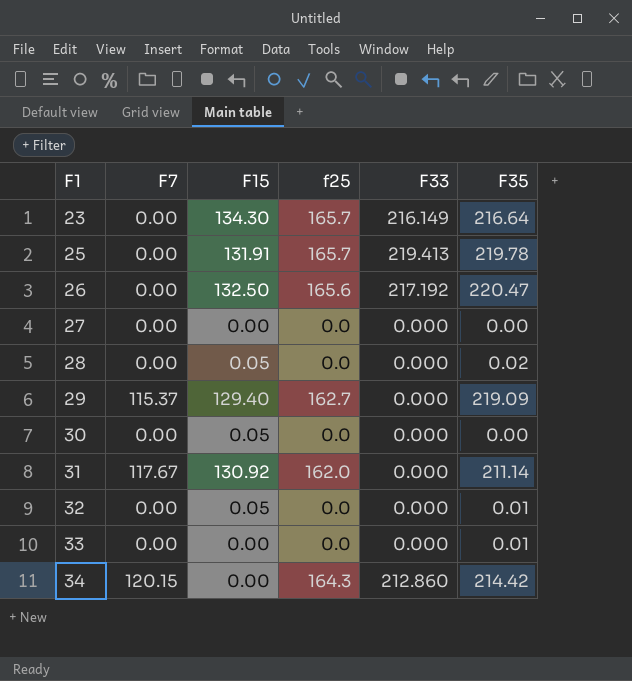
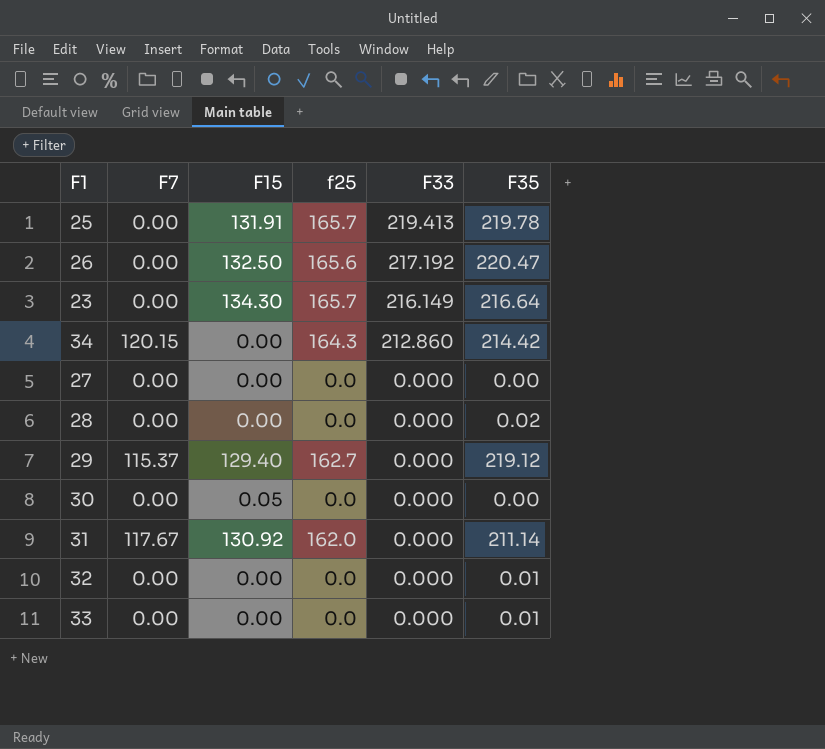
row order: F1 ascending -> F33 descending
28 | F15: 0.05 -> 0.00
29 | F35: 219.09 -> 219.12
32 | F15: 0.05 -> 0.00

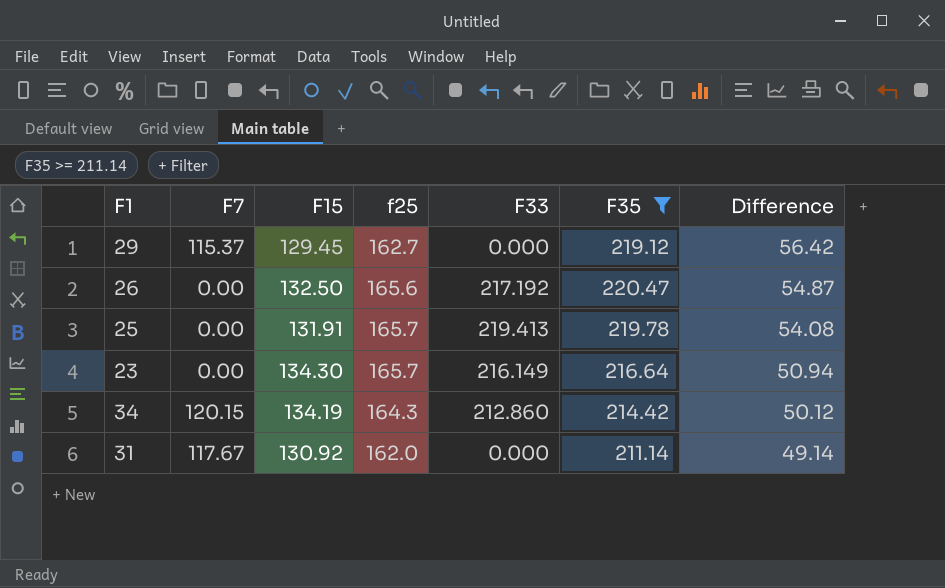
filter: none -> F35 >= 211.14
row order: F33 descending -> Difference descending
column Difference | formula: none -> [F35] - [f25]
29 | F15: 129.40 -> 129.45
34 | F15: 0.00 -> 134.19

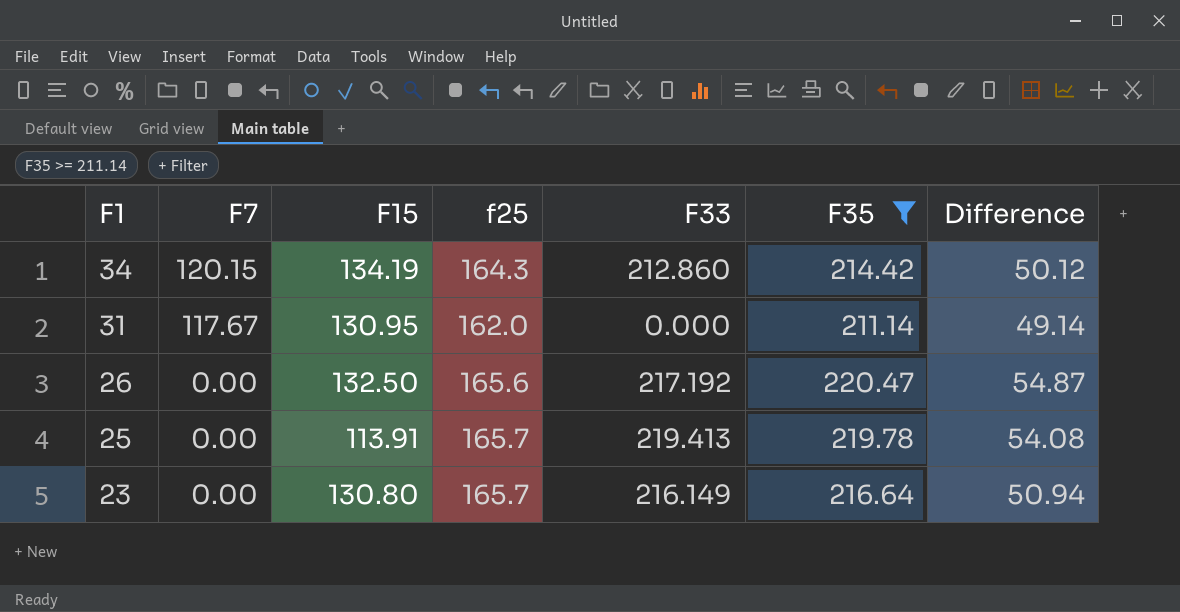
row order: Difference descending -> F1 descending
row 29: 115.37 | 129.45 | 162.7 | 0.000 | 219.12 | 56.42 -> none
31 | F15: 130.92 -> 130.95
25 | F15: 131.91 -> 113.91
23 | F15: 134.30 -> 130.80

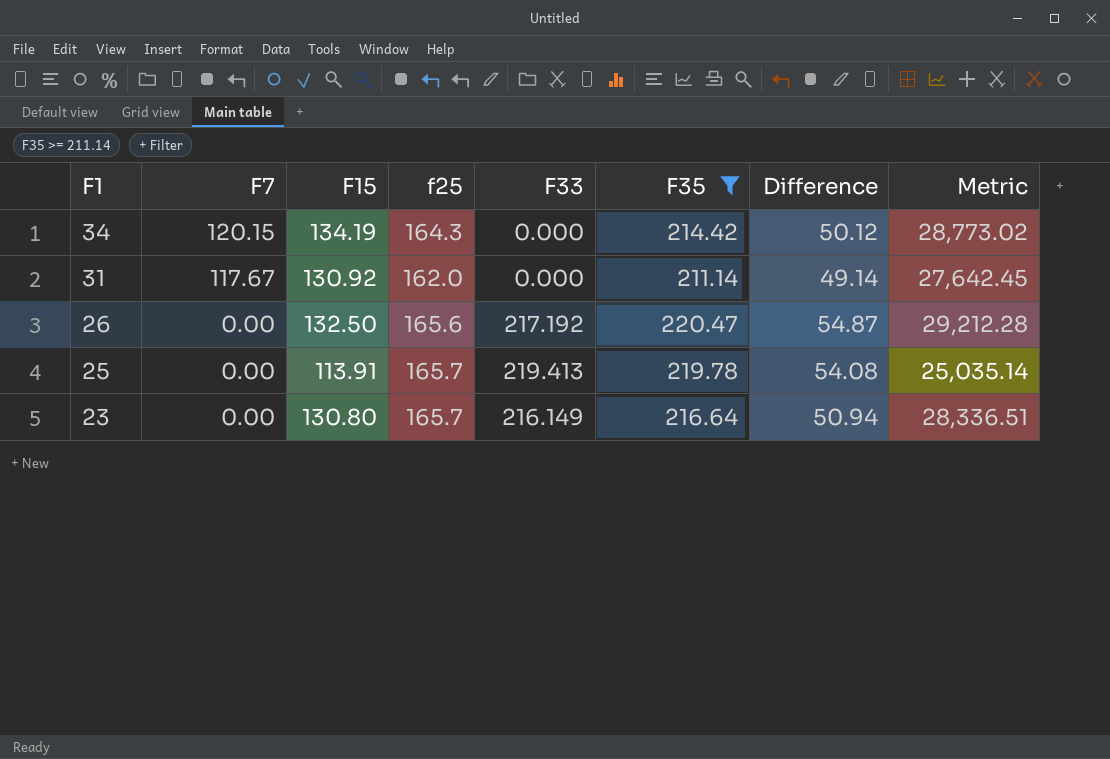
column Metric | formula: none -> [F15] * [F35]
34 | F33: 212.860 -> 0.000
31 | F15: 130.95 -> 130.92

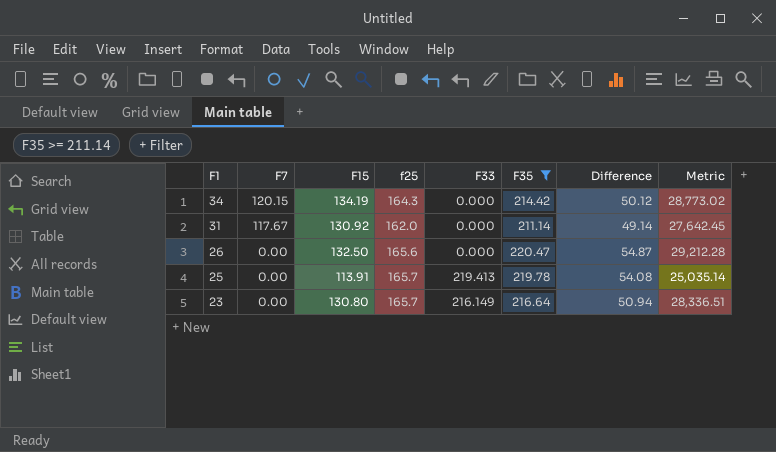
26 | F33: 217.192 -> 0.000

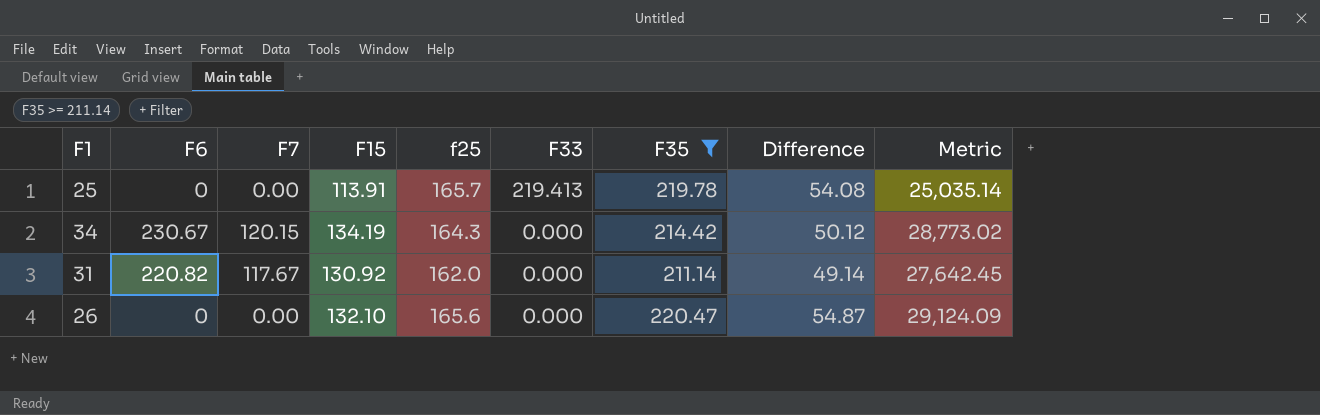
row order: F1 descending -> F33 descending
column F6 | position: none -> 2
row 23: 0.00 | 130.80 | 165.7 | 216.149 | 216.64 | 50.94 | 28,336.51 -> none
26 | F15: 132.50 -> 132.10
26 | Metric: 29,212.28 -> 29,124.09

